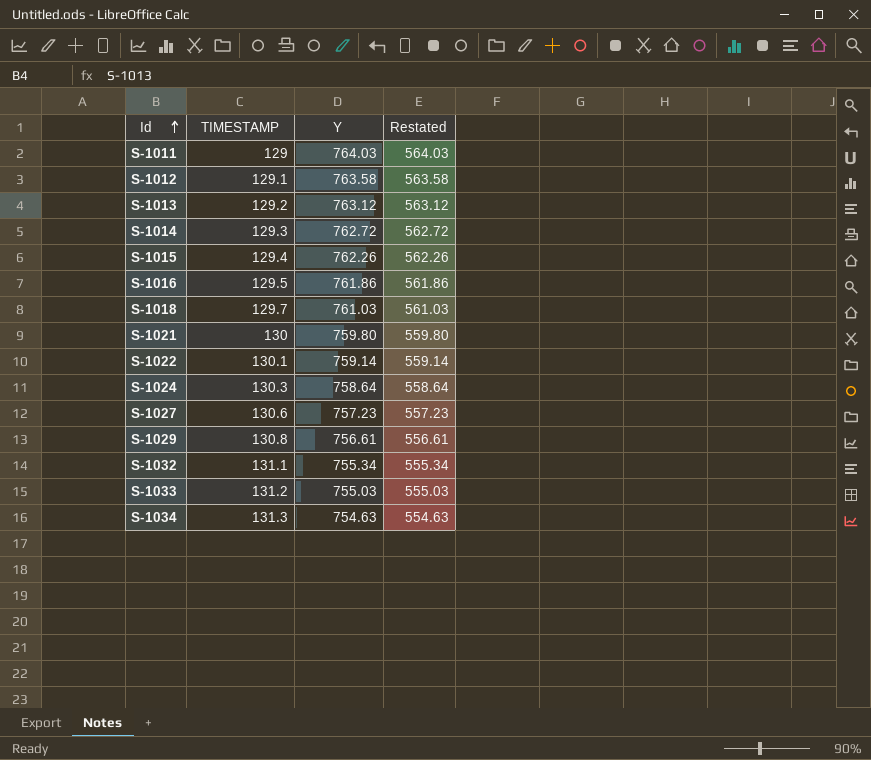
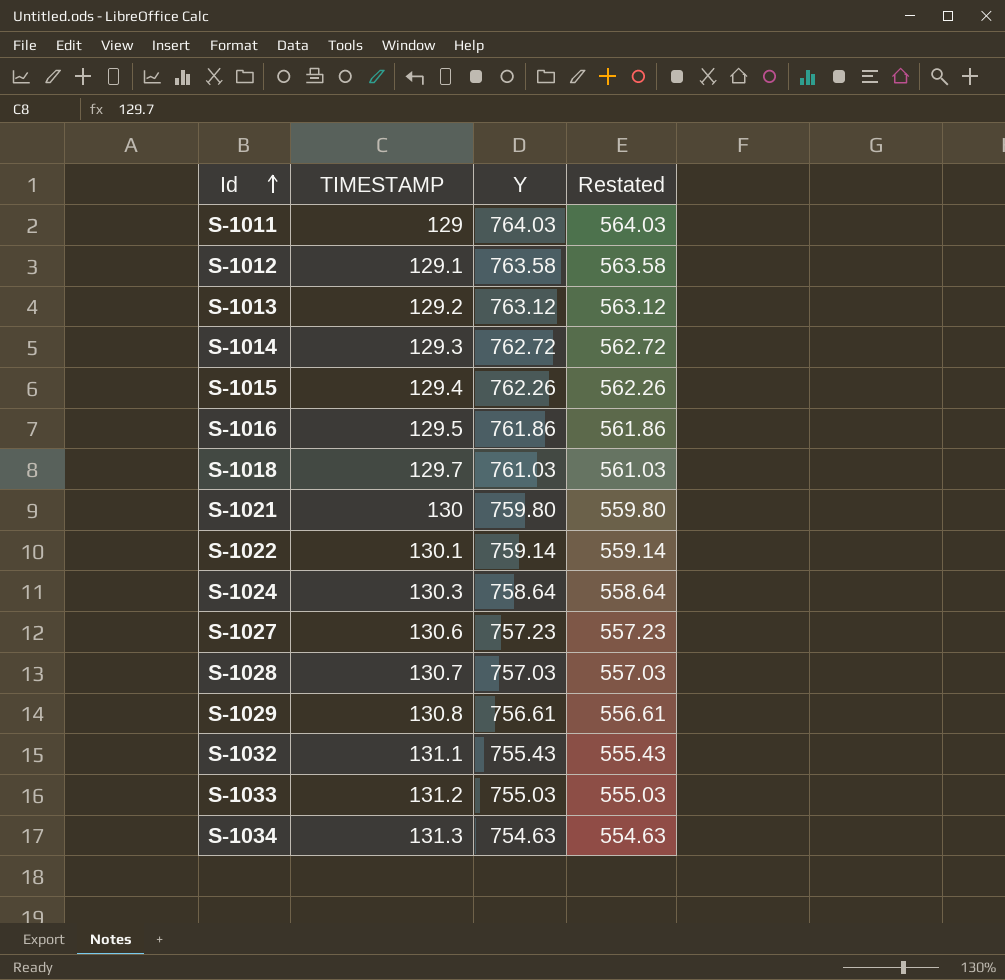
row S-1028: none -> 130.7 | 757.03 | 557.03
S-1032 | Y: 755.34 -> 755.43
S-1032 | Restated: 555.34 -> 555.43

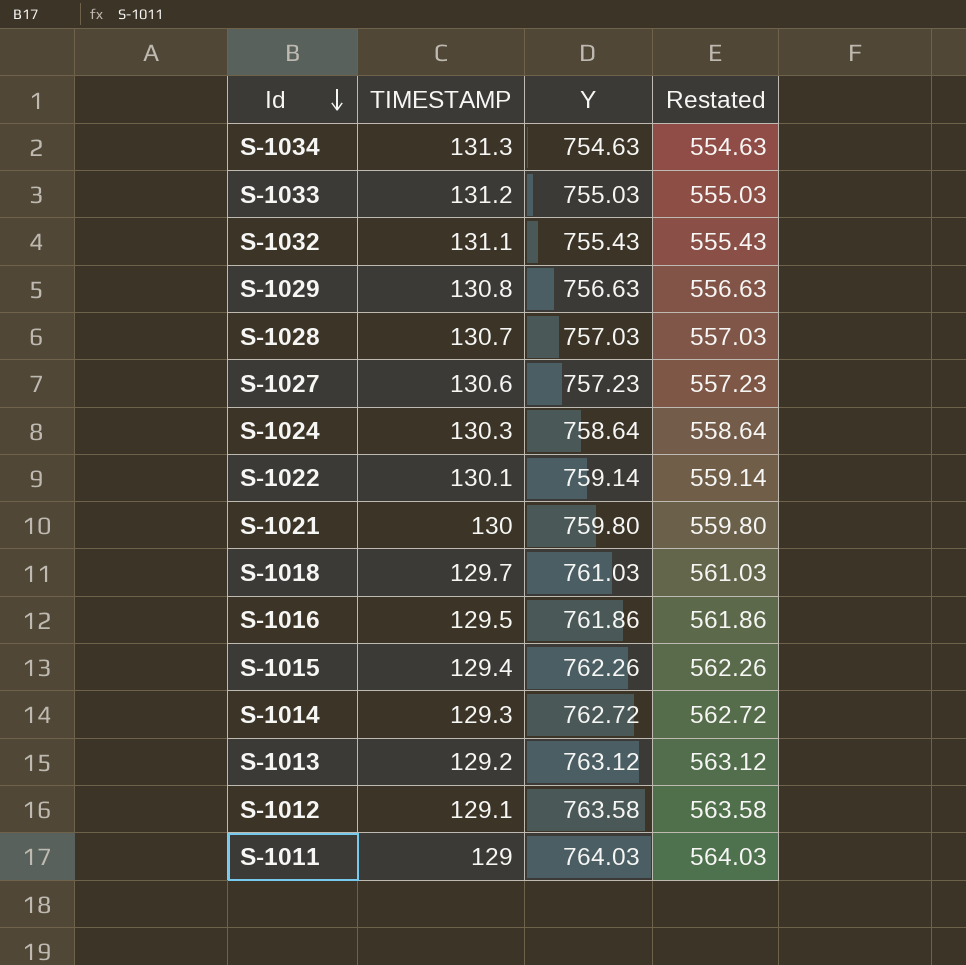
row order: Id ascending -> Id descending
S-1029 | Y: 756.61 -> 756.63
S-1029 | Restated: 556.61 -> 556.63

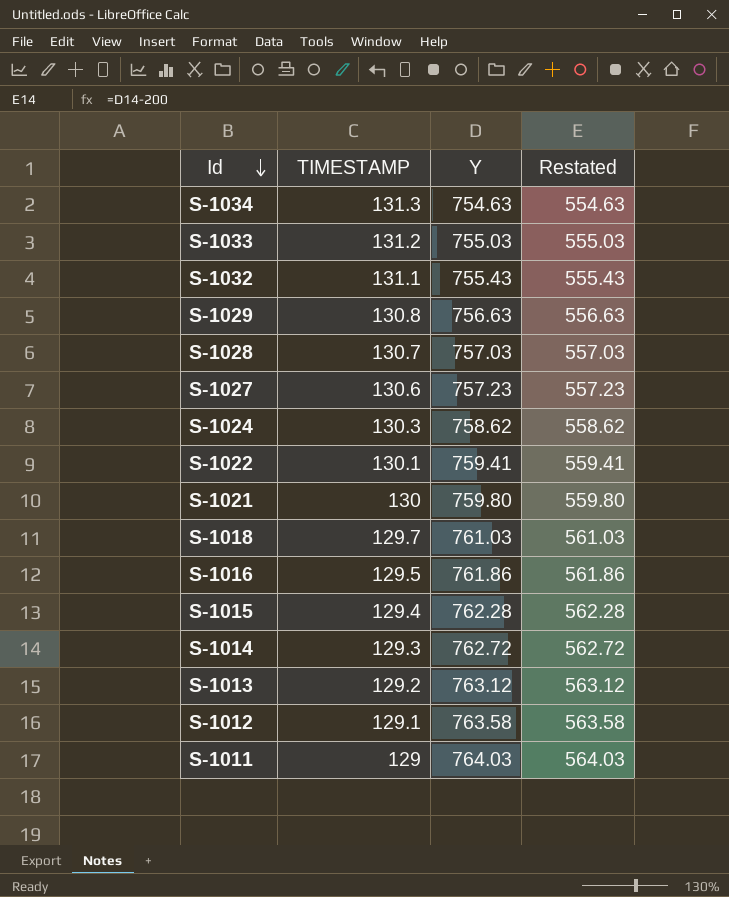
S-1024 | Y: 758.64 -> 758.62
S-1024 | Restated: 558.64 -> 558.62
S-1022 | Y: 759.14 -> 759.41
S-1022 | Restated: 559.14 -> 559.41
S-1015 | Y: 762.26 -> 762.28
S-1015 | Restated: 562.26 -> 562.28

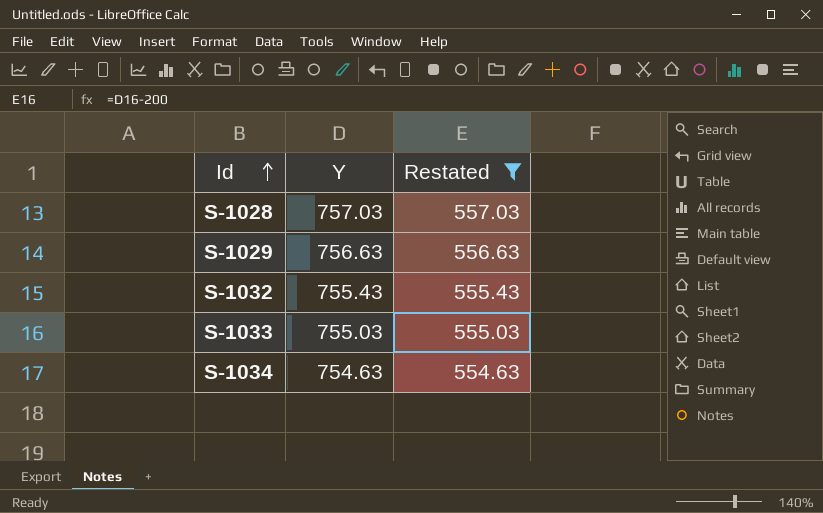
filter: none -> Restated <= 557.03
row order: Id descending -> Id ascending
column TIMESTAMP | position: 2 -> none

